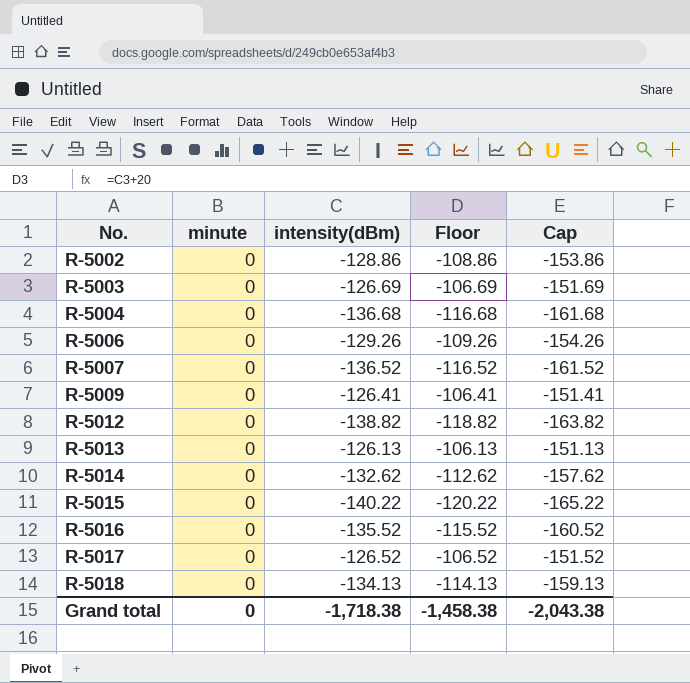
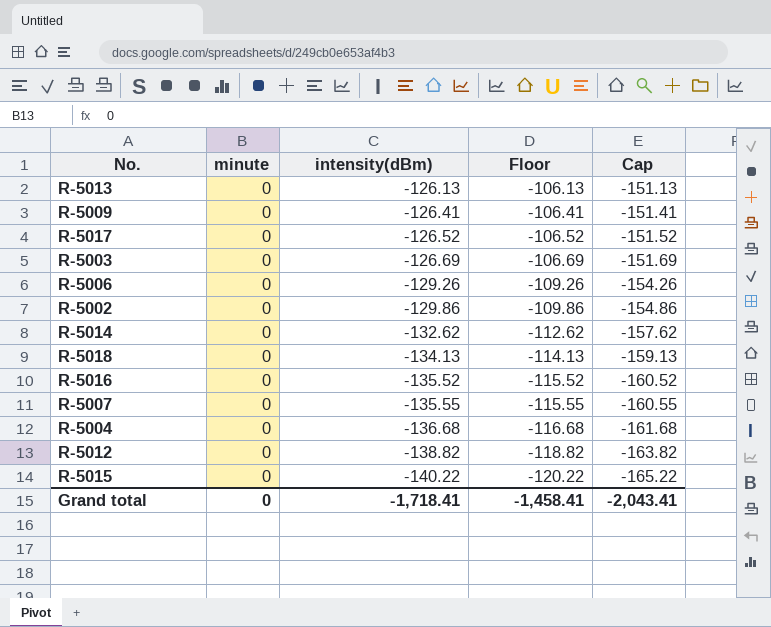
row order: No. ascending -> intensity(dBm) descending
R-5002 | intensity(dBm): -128.86 -> -129.86
R-5002 | Floor: -108.86 -> -109.86
R-5002 | Cap: -153.86 -> -154.86
R-5007 | intensity(dBm): -136.52 -> -135.55
R-5007 | Floor: -116.52 -> -115.55
R-5007 | Cap: -161.52 -> -160.55
Grand total | intensity(dBm): -1,718.38 -> -1,718.41
Grand total | Floor: -1,458.38 -> -1,458.41
Grand total | Cap: -2,043.38 -> -2,043.41

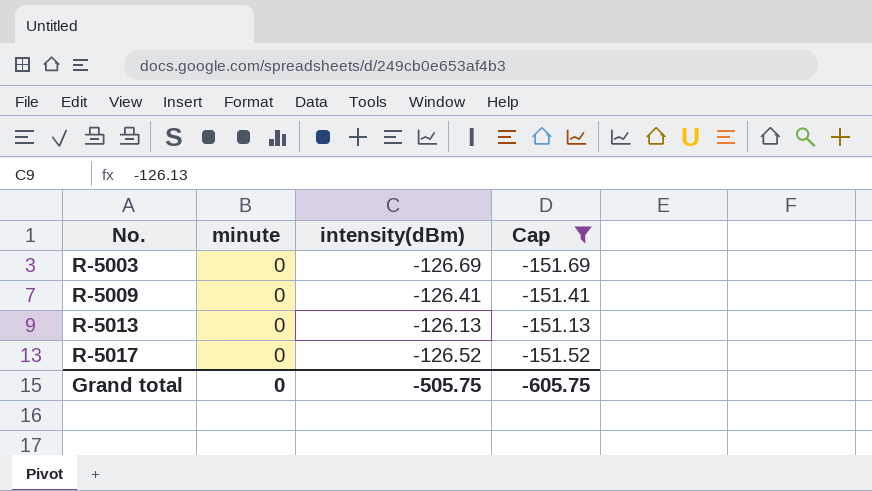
filter: none -> Cap >= -151.69
row order: intensity(dBm) descending -> No. ascending
column Floor | formula: [intensity(dBm)] + 20 -> none
Grand total | intensity(dBm): -1,718.41 -> -505.75
Grand total | Cap: -2,043.41 -> -605.75

